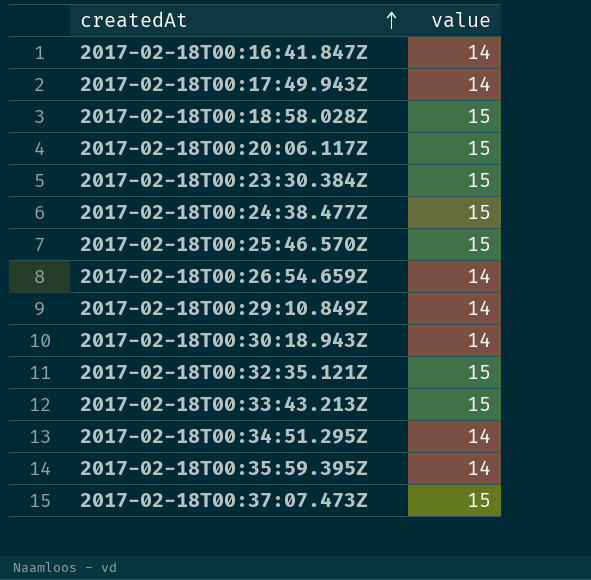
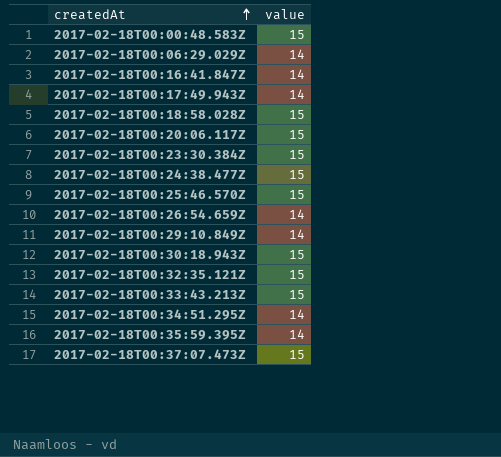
row 2017-02-18T00:00:48.583Z: none -> 15
row 2017-02-18T00:06:29.029Z: none -> 14
2017-02-18T00:30:18.943Z | value: 14 -> 15

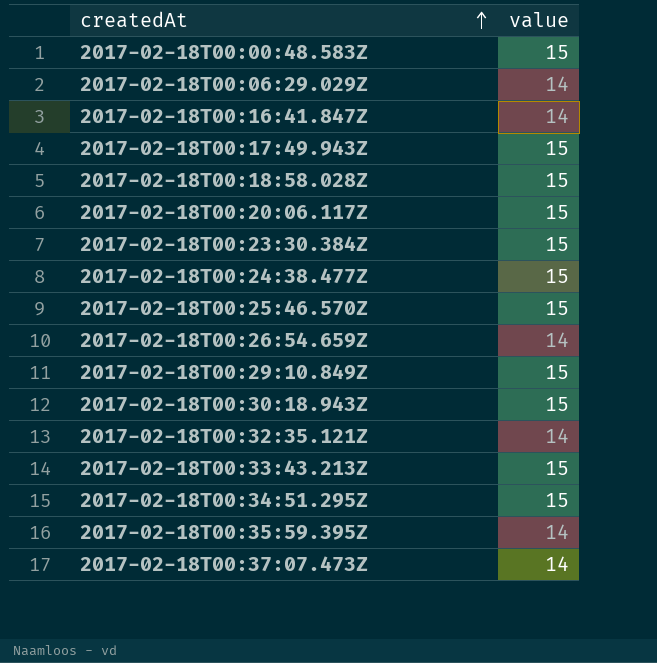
2017-02-18T00:17:49.943Z | value: 14 -> 15
2017-02-18T00:29:10.849Z | value: 14 -> 15
2017-02-18T00:32:35.121Z | value: 15 -> 14
2017-02-18T00:34:51.295Z | value: 14 -> 15
2017-02-18T00:37:07.473Z | value: 15 -> 14

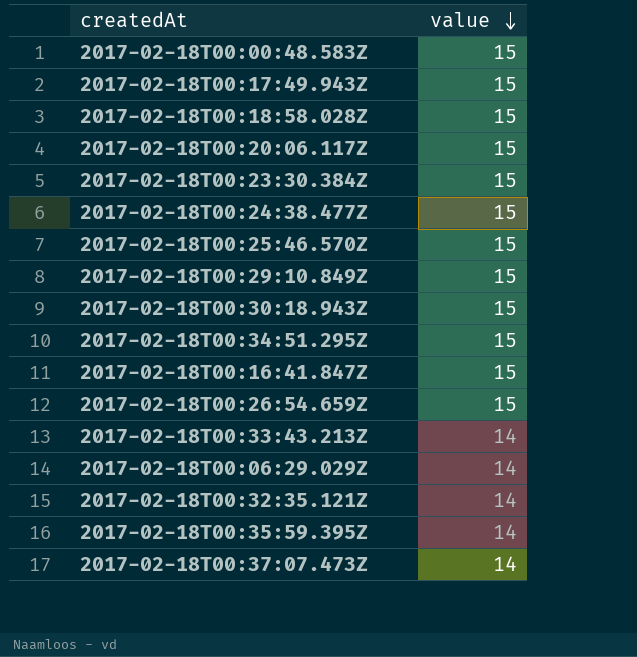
row order: createdAt ascending -> value descending
2017-02-18T00:16:41.847Z | value: 14 -> 15
2017-02-18T00:26:54.659Z | value: 14 -> 15
2017-02-18T00:33:43.213Z | value: 15 -> 14

